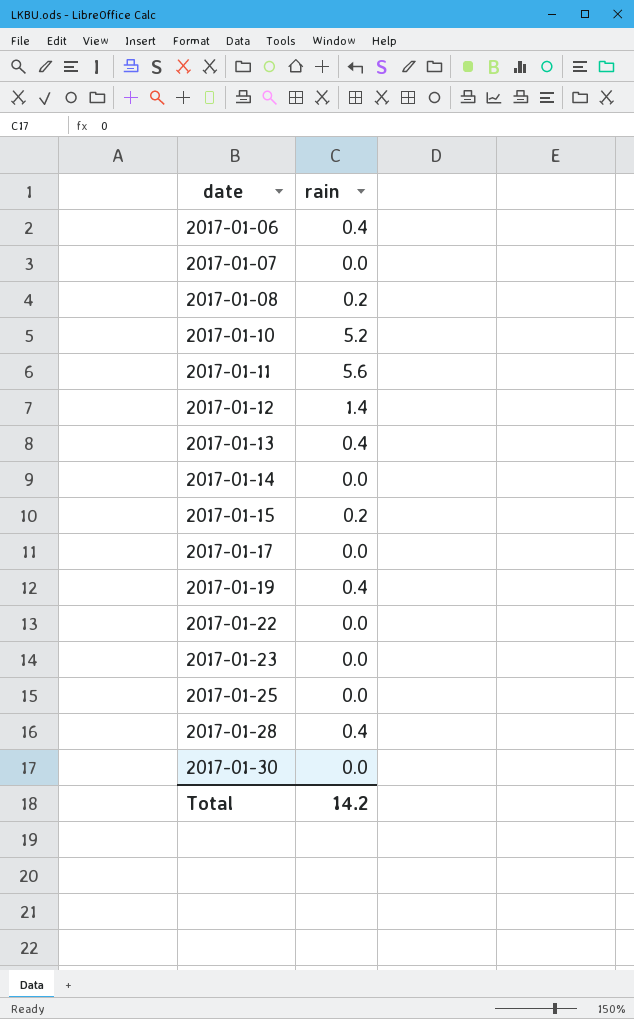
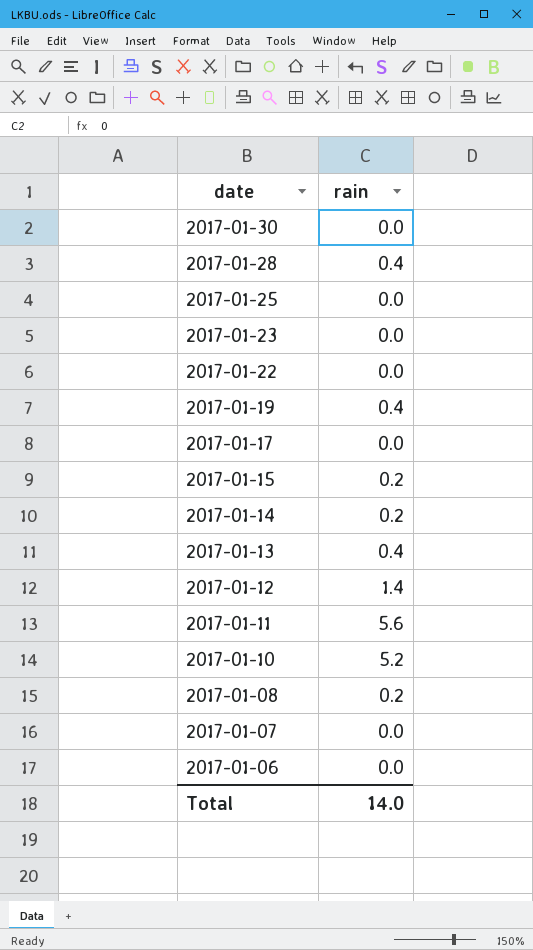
row order: date ascending -> date descending
2017-01-14 | rain: 0.0 -> 0.2
2017-01-06 | rain: 0.4 -> 0.0
Total | rain: 14.2 -> 14.0

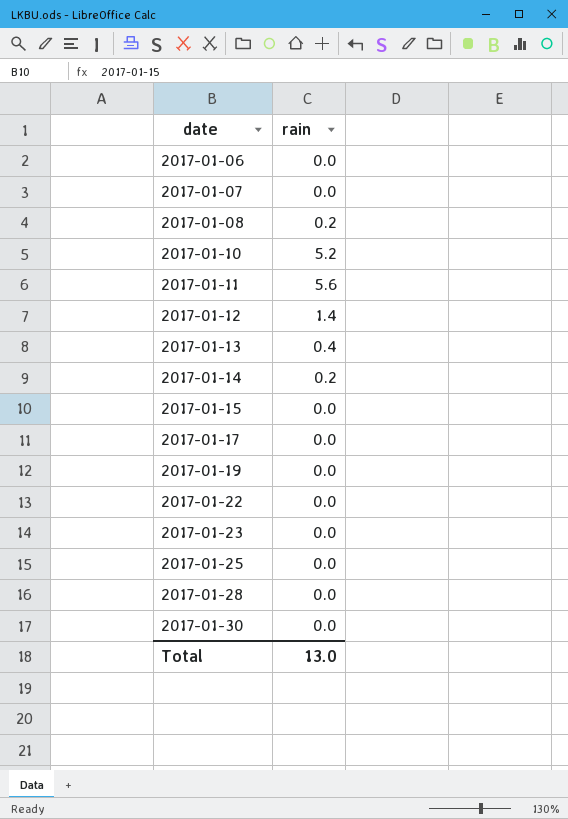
row order: date descending -> date ascending
2017-01-15 | rain: 0.2 -> 0.0
2017-01-19 | rain: 0.4 -> 0.0
2017-01-28 | rain: 0.4 -> 0.0
Total | rain: 14.0 -> 13.0

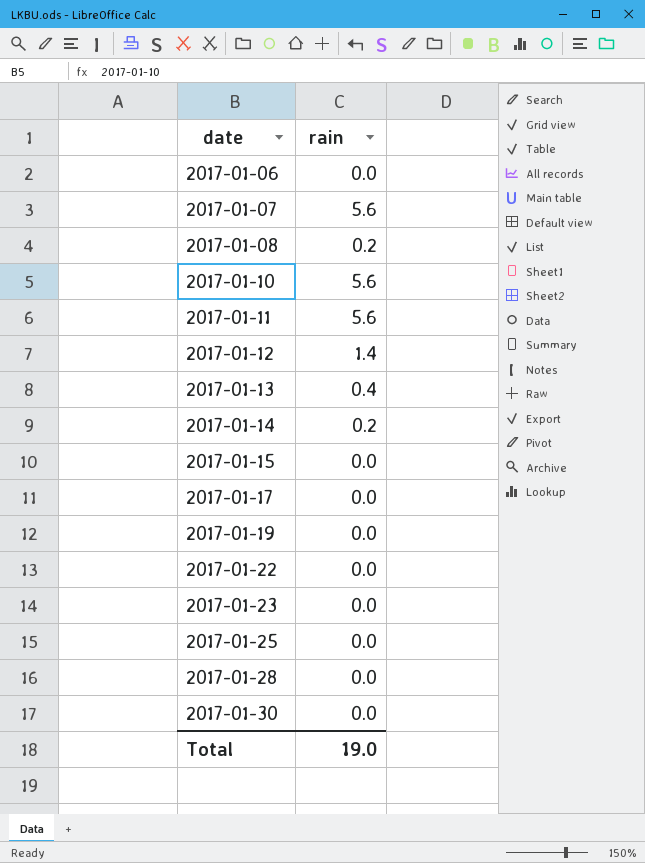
2017-01-07 | rain: 0.0 -> 5.6
2017-01-10 | rain: 5.2 -> 5.6
Total | rain: 13.0 -> 19.0

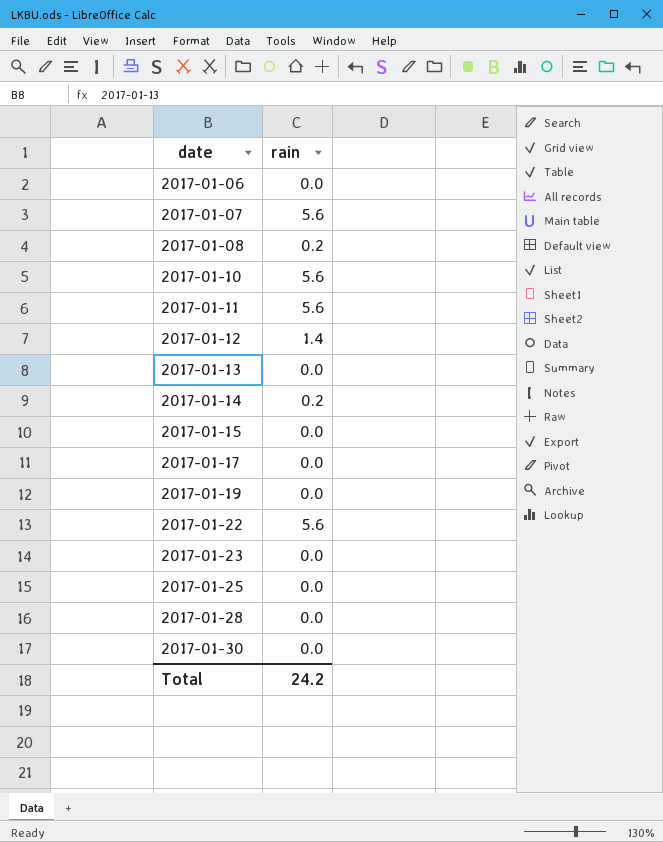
2017-01-13 | rain: 0.4 -> 0.0
2017-01-22 | rain: 0.0 -> 5.6
Total | rain: 19.0 -> 24.2

